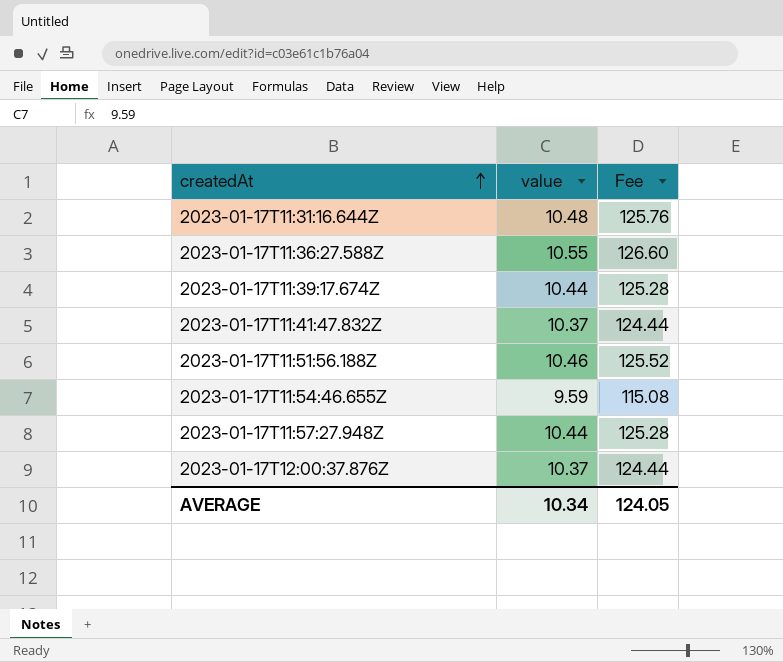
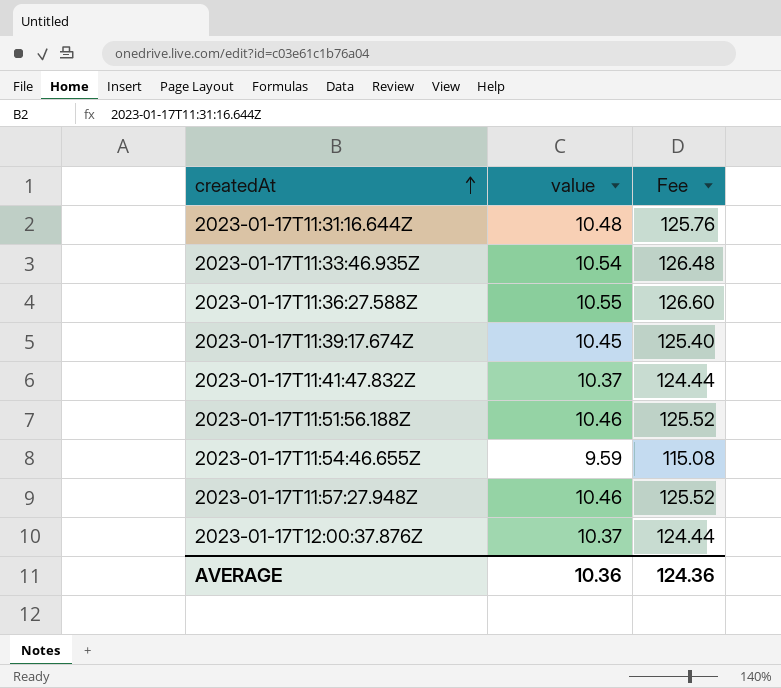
row 2023-01-17T11:33:46.935Z: none -> 10.54 | 126.48
2023-01-17T11:39:17.674Z | value: 10.44 -> 10.45
2023-01-17T11:39:17.674Z | Fee: 125.28 -> 125.40
2023-01-17T11:57:27.948Z | value: 10.44 -> 10.46
2023-01-17T11:57:27.948Z | Fee: 125.28 -> 125.52
AVERAGE | value: 10.34 -> 10.36
AVERAGE | Fee: 124.05 -> 124.36

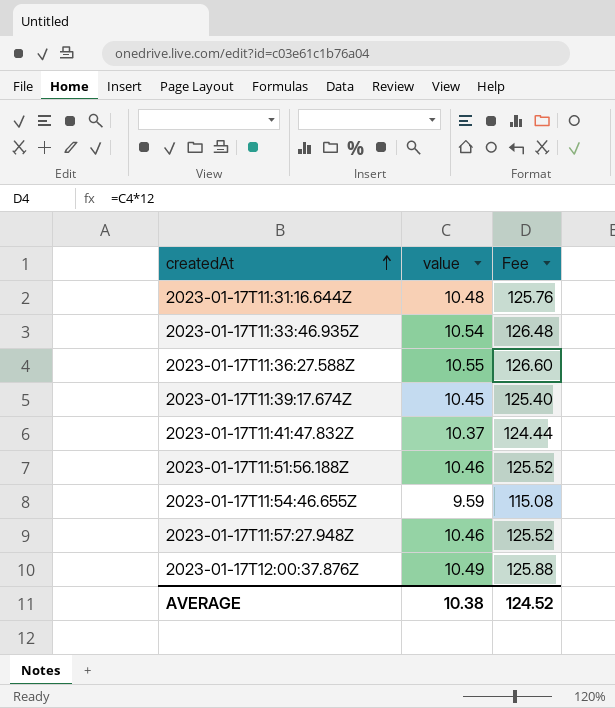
2023-01-17T12:00:37.876Z | value: 10.37 -> 10.49
2023-01-17T12:00:37.876Z | Fee: 124.44 -> 125.88
AVERAGE | value: 10.36 -> 10.38
AVERAGE | Fee: 124.36 -> 124.52

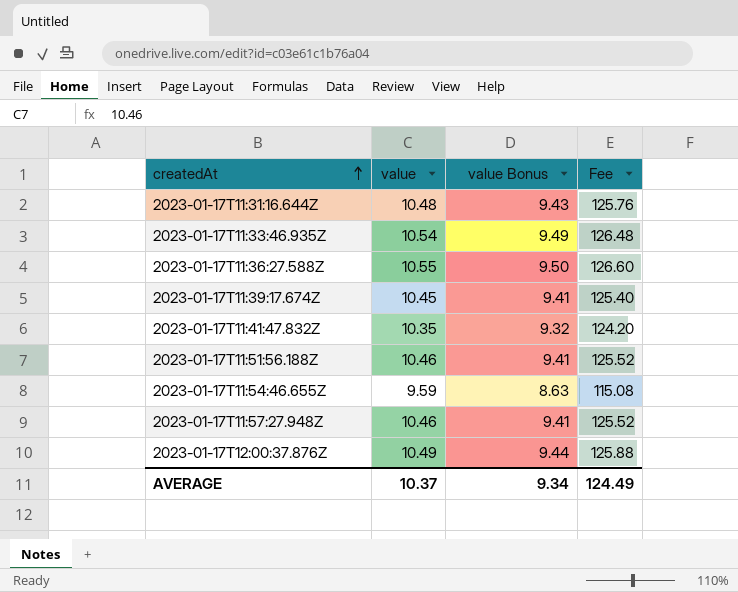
column value Bonus | formula: none -> [value] * 0.9
2023-01-17T11:41:47.832Z | value: 10.37 -> 10.35
2023-01-17T11:41:47.832Z | Fee: 124.44 -> 124.20
AVERAGE | value: 10.38 -> 10.37
AVERAGE | Fee: 124.52 -> 124.49

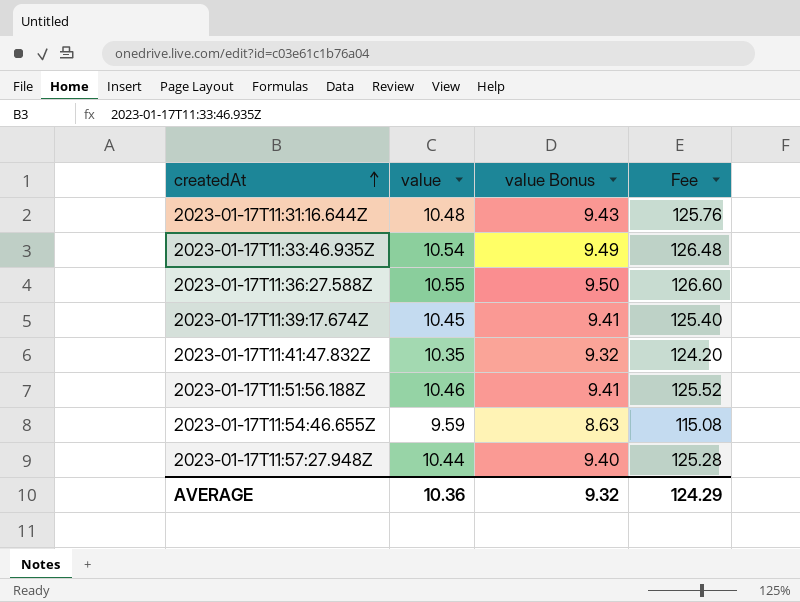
row 2023-01-17T12:00:37.876Z: 10.49 | 9.44 | 125.88 -> none
2023-01-17T11:57:27.948Z | value: 10.46 -> 10.44
2023-01-17T11:57:27.948Z | value Bonus: 9.41 -> 9.40
2023-01-17T11:57:27.948Z | Fee: 125.52 -> 125.28
AVERAGE | value: 10.37 -> 10.36
AVERAGE | value Bonus: 9.34 -> 9.32
AVERAGE | Fee: 124.49 -> 124.29

